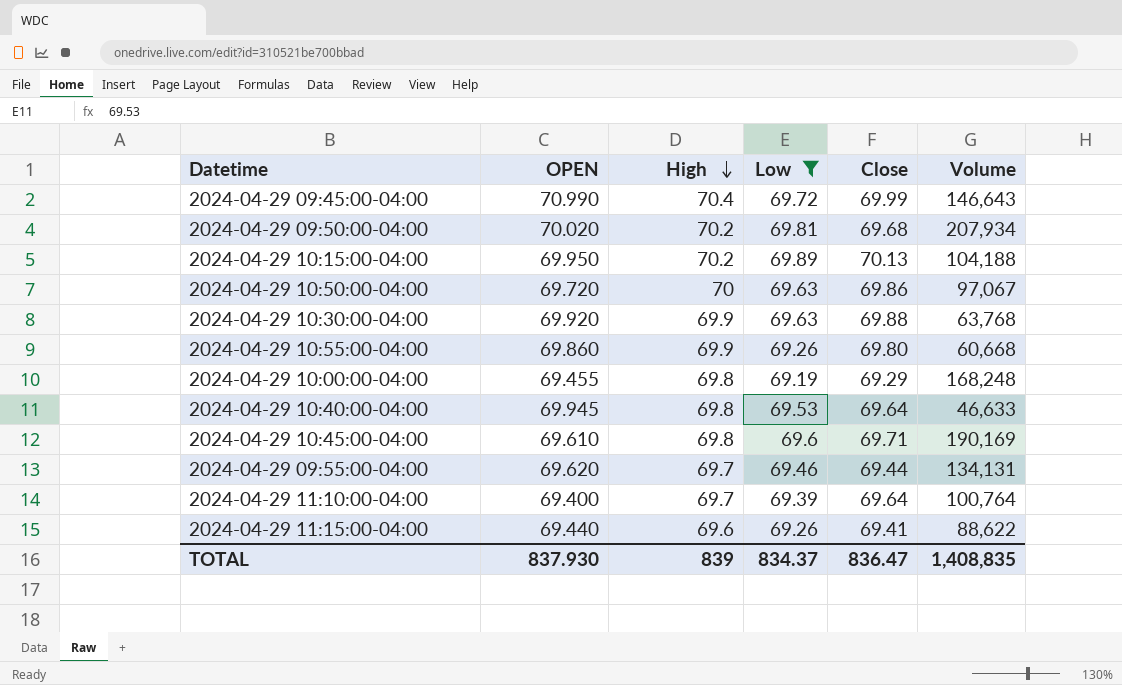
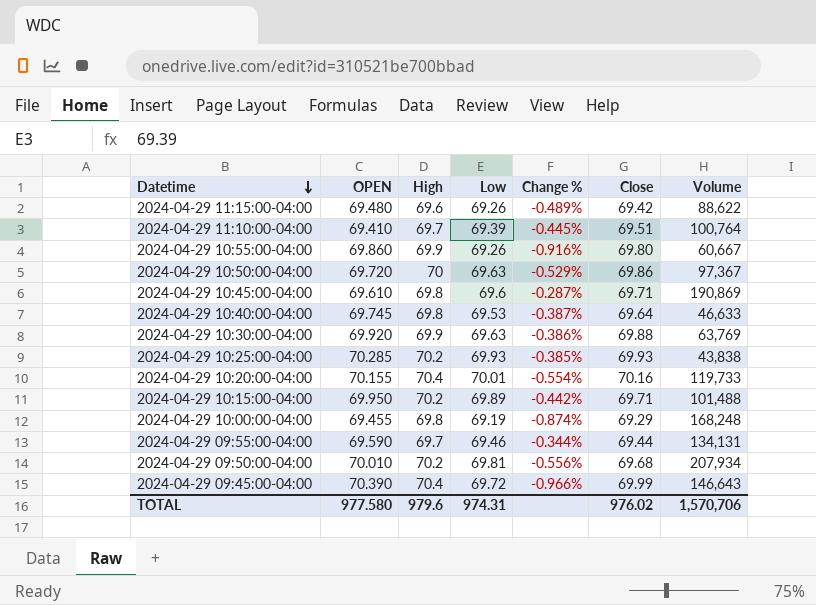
filter: Low <= 69.89 -> none
row order: High descending -> Datetime descending
column Change % | formula: none -> ([Low] - [High]) / [High]
2024-04-29 11:15:00-04:00 | OPEN: 69.440 -> 69.480
2024-04-29 11:15:00-04:00 | Close: 69.41 -> 69.42
2024-04-29 11:10:00-04:00 | OPEN: 69.400 -> 69.410
2024-04-29 11:10:00-04:00 | Close: 69.64 -> 69.51
2024-04-29 10:55:00-04:00 | Volume: 60,668 -> 60,667
2024-04-29 10:50:00-04:00 | Volume: 97,067 -> 97,367
2024-04-29 10:45:00-04:00 | Volume: 190,169 -> 190,869
2024-04-29 10:40:00-04:00 | OPEN: 69.945 -> 69.745
2024-04-29 10:30:00-04:00 | Volume: 63,768 -> 63,769
2024-04-29 10:15:00-04:00 | Close: 70.13 -> 69.71
2024-04-29 10:15:00-04:00 | Volume: 104,188 -> 101,488
2024-04-29 09:55:00-04:00 | OPEN: 69.620 -> 69.590
2024-04-29 09:50:00-04:00 | OPEN: 70.020 -> 70.010
2024-04-29 09:45:00-04:00 | OPEN: 70.990 -> 70.390
TOTAL | OPEN: 837.930 -> 977.580
TOTAL | High: 839 -> 979.6
TOTAL | Low: 834.37 -> 974.31
TOTAL | Close: 836.47 -> 976.02
TOTAL | Volume: 1,408,835 -> 1,570,706

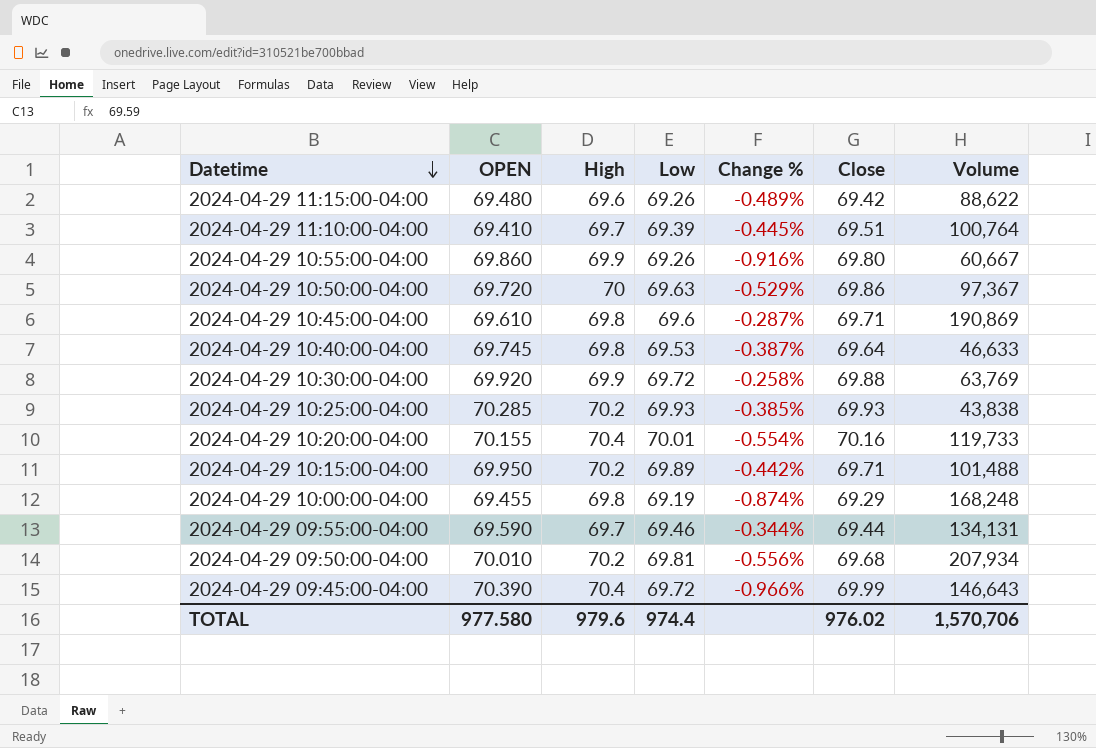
2024-04-29 10:30:00-04:00 | Low: 69.63 -> 69.72
2024-04-29 10:30:00-04:00 | Change %: -0.386% -> -0.258%
TOTAL | Low: 974.31 -> 974.4

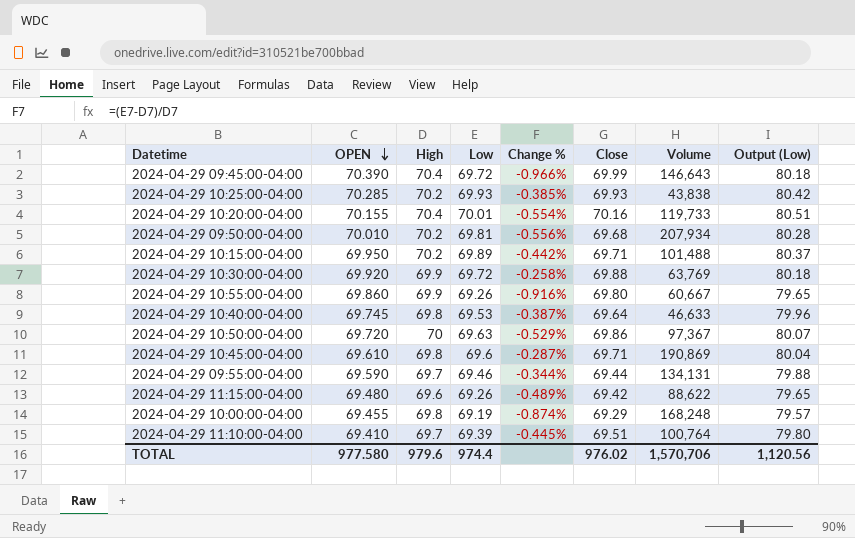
row order: Datetime descending -> OPEN descending
column Output (Low) | formula: none -> [Low] * 1.15

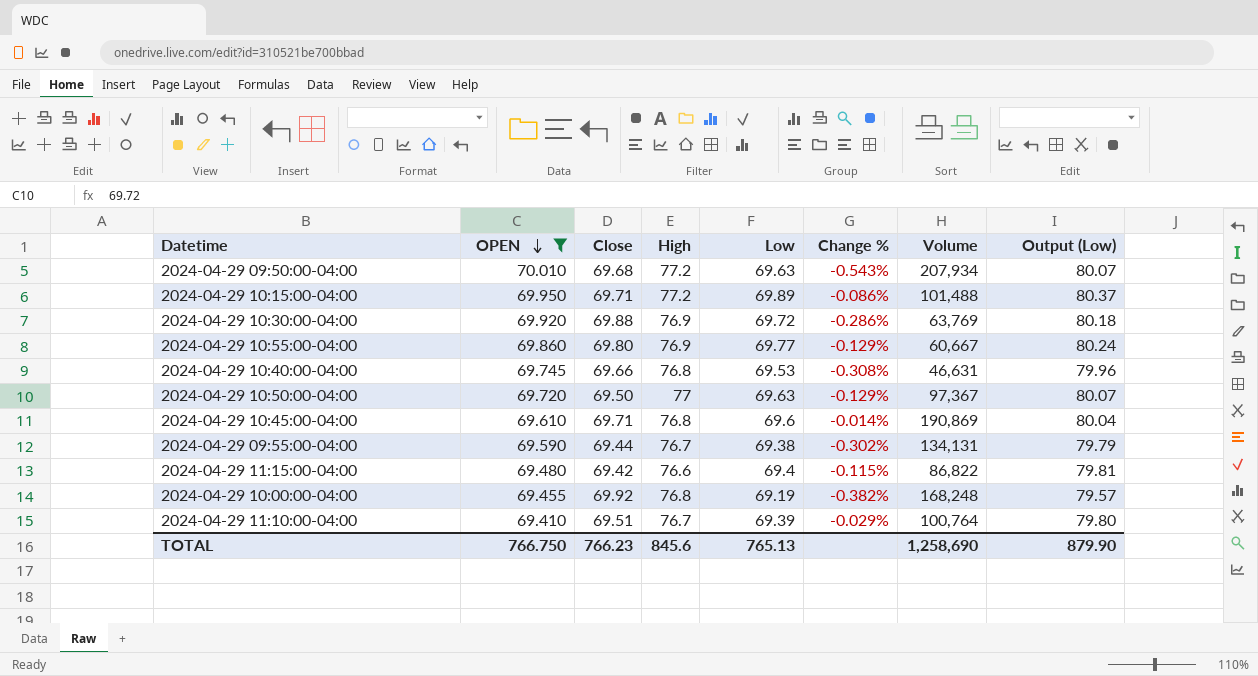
filter: none -> OPEN <= 70.010
column Close | position: 6 -> 3
column Change % | formula: ([Low] - [High]) / [High] -> ([Low] - [OPEN]) / [OPEN]
2024-04-29 09:50:00-04:00 | High: 70.2 -> 77.2
2024-04-29 09:50:00-04:00 | Low: 69.81 -> 69.63
2024-04-29 09:50:00-04:00 | Output (Low): 80.28 -> 80.07
2024-04-29 10:15:00-04:00 | High: 70.2 -> 77.2
2024-04-29 10:30:00-04:00 | High: 69.9 -> 76.9
2024-04-29 10:55:00-04:00 | High: 69.9 -> 76.9
2024-04-29 10:55:00-04:00 | Low: 69.26 -> 69.77
2024-04-29 10:55:00-04:00 | Output (Low): 79.65 -> 80.24
2024-04-29 10:40:00-04:00 | Close: 69.64 -> 69.66
2024-04-29 10:40:00-04:00 | High: 69.8 -> 76.8
2024-04-29 10:40:00-04:00 | Volume: 46,633 -> 46,631
2024-04-29 10:50:00-04:00 | Close: 69.86 -> 69.50
2024-04-29 10:50:00-04:00 | High: 70 -> 77
2024-04-29 10:45:00-04:00 | High: 69.8 -> 76.8
2024-04-29 09:55:00-04:00 | High: 69.7 -> 76.7
2024-04-29 09:55:00-04:00 | Low: 69.46 -> 69.38
2024-04-29 09:55:00-04:00 | Output (Low): 79.88 -> 79.79
2024-04-29 11:15:00-04:00 | High: 69.6 -> 76.6
2024-04-29 11:15:00-04:00 | Low: 69.26 -> 69.4
2024-04-29 11:15:00-04:00 | Volume: 88,622 -> 86,822
2024-04-29 11:15:00-04:00 | Output (Low): 79.65 -> 79.81
2024-04-29 10:00:00-04:00 | Close: 69.29 -> 69.92
2024-04-29 10:00:00-04:00 | High: 69.8 -> 76.8
2024-04-29 11:10:00-04:00 | High: 69.7 -> 76.7
TOTAL | OPEN: 977.580 -> 766.750
TOTAL | Close: 976.02 -> 766.23
TOTAL | High: 979.6 -> 845.6
TOTAL | Low: 974.4 -> 765.13
TOTAL | Volume: 1,570,706 -> 1,258,690
TOTAL | Output (Low): 1,120.56 -> 879.90

